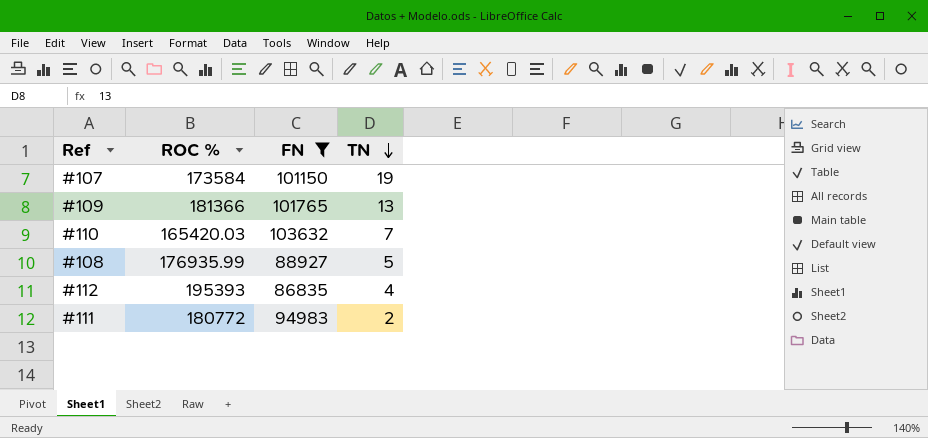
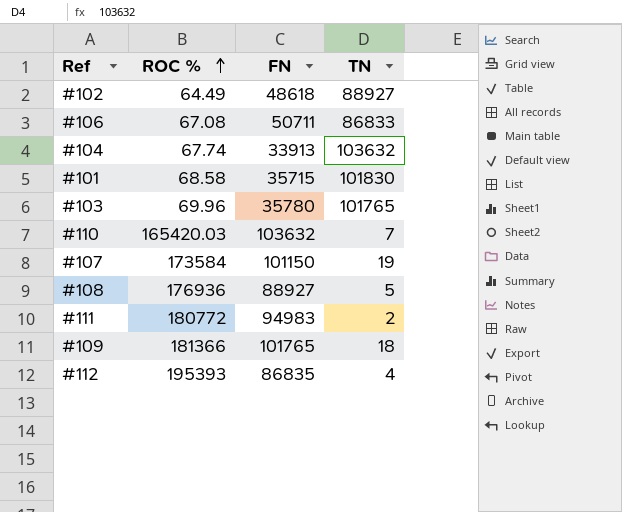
filter: FN >= 86835 -> none
row order: TN descending -> ROC % ascending
#108 | ROC %: 176935.99 -> 176936
#109 | TN: 13 -> 18

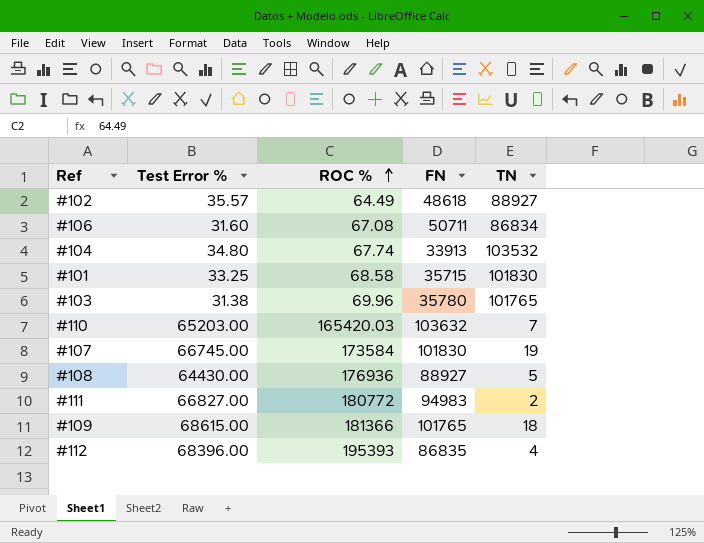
column Test Error % | position: none -> 2
#106 | TN: 86833 -> 86834
#104 | TN: 103632 -> 103532
#107 | FN: 101150 -> 101830

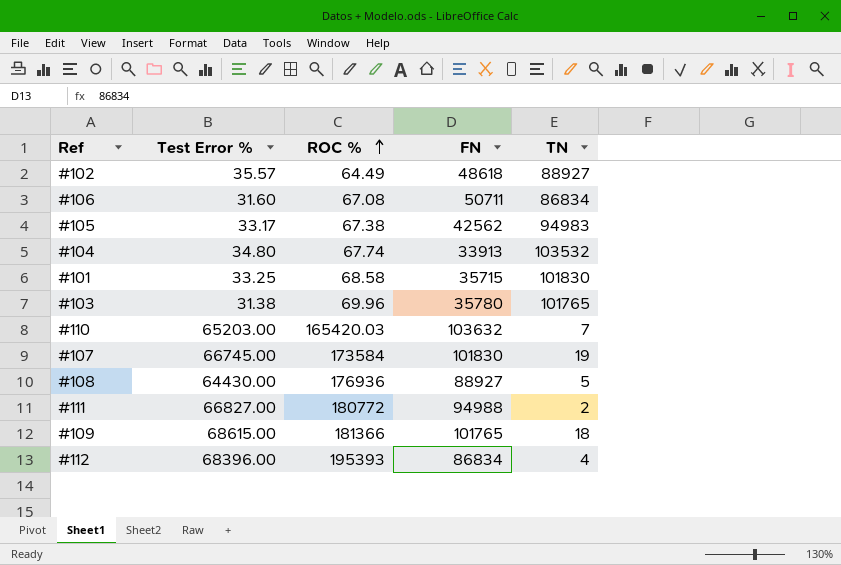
row #105: none -> 33.17 | 67.38 | 42562 | 94983
#111 | FN: 94983 -> 94988
#112 | FN: 86835 -> 86834

